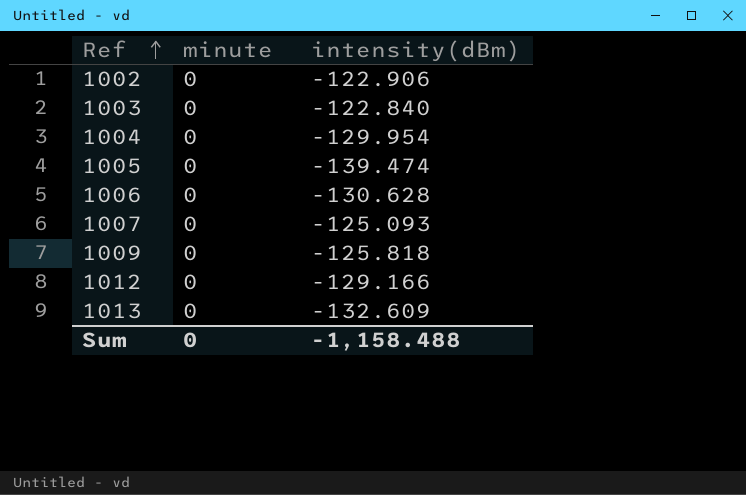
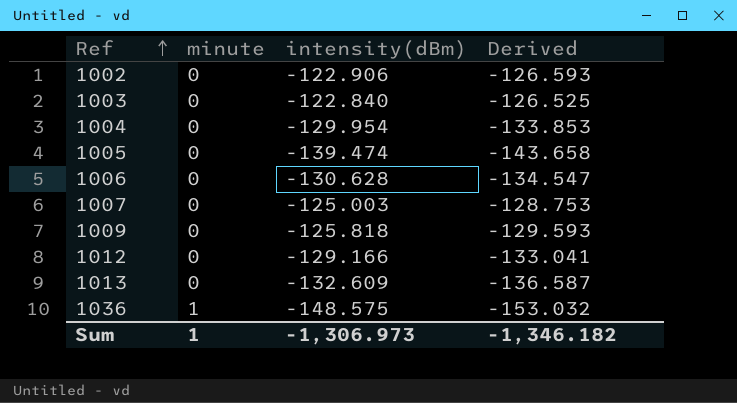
column Derived | formula: none -> [intensity(dBm)] * 1.03
1007 | intensity(dBm): -125.093 -> -125.003
row 1036: none -> 1 | -148.575 | -153.032
Sum | minute: 0 -> 1
Sum | intensity(dBm): -1,158.488 -> -1,306.973

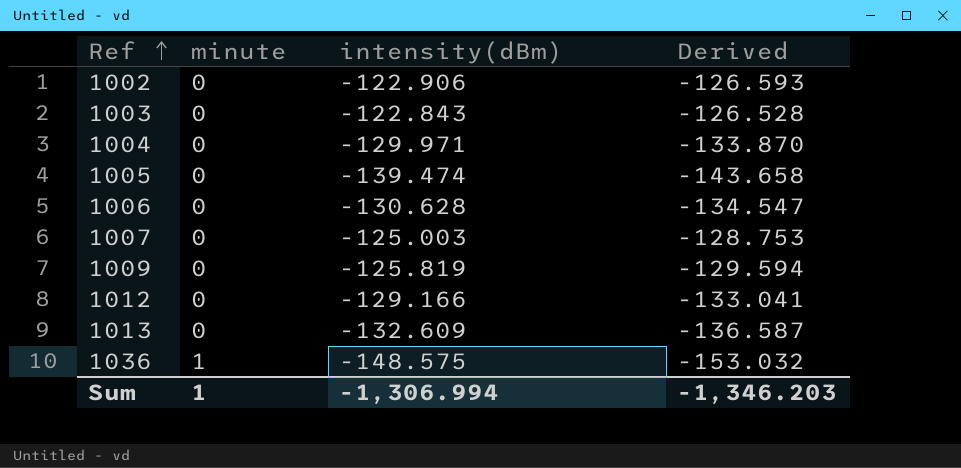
1003 | intensity(dBm): -122.840 -> -122.843
1003 | Derived: -126.525 -> -126.528
1004 | intensity(dBm): -129.954 -> -129.971
1004 | Derived: -133.853 -> -133.870
1009 | intensity(dBm): -125.818 -> -125.819
1009 | Derived: -129.593 -> -129.594
Sum | intensity(dBm): -1,306.973 -> -1,306.994
Sum | Derived: -1,346.182 -> -1,346.203

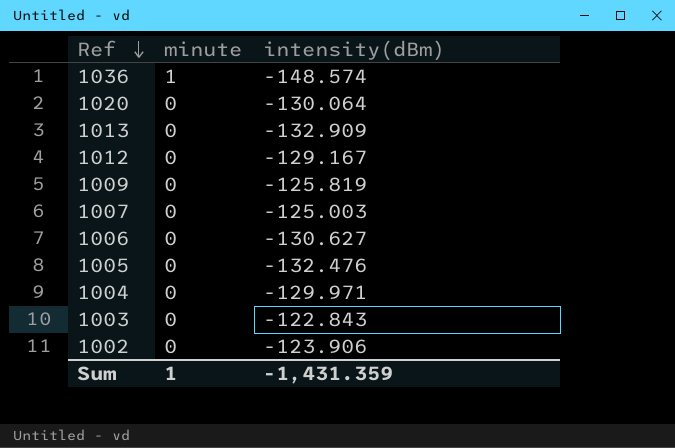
row order: Ref ascending -> Ref descending
column Derived | formula: [intensity(dBm)] * 1.03 -> none
1036 | intensity(dBm): -148.575 -> -148.574
row 1020: none -> 0 | -130.064
1013 | intensity(dBm): -132.609 -> -132.909
1012 | intensity(dBm): -129.166 -> -129.167
1006 | intensity(dBm): -130.628 -> -130.627
1005 | intensity(dBm): -139.474 -> -132.476
1002 | intensity(dBm): -122.906 -> -123.906
Sum | intensity(dBm): -1,306.994 -> -1,431.359

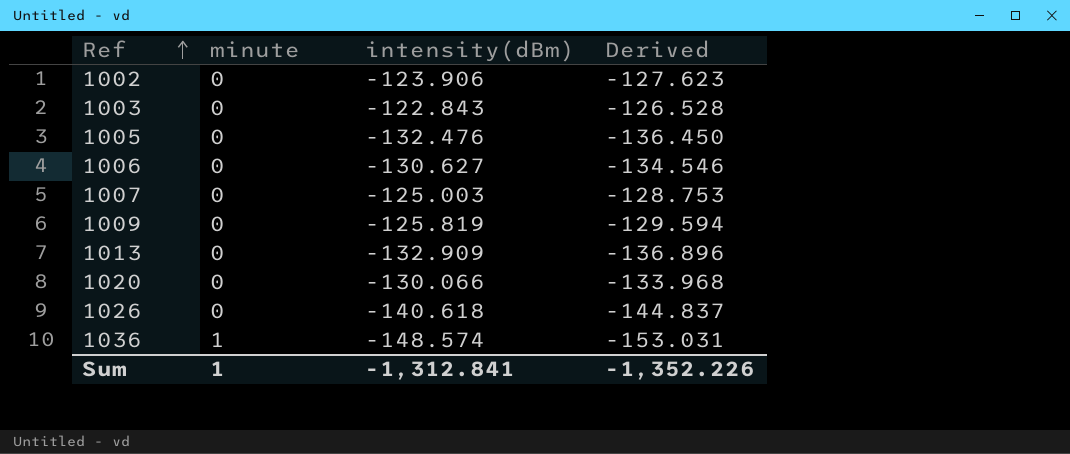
row order: Ref descending -> Ref ascending
column Derived | formula: none -> [intensity(dBm)] * 1.03
row 1012: 0 | -129.167 -> none
row 1004: 0 | -129.971 -> none
1020 | intensity(dBm): -130.064 -> -130.066
row 1026: none -> 0 | -140.618 | -144.837
Sum | intensity(dBm): -1,431.359 -> -1,312.841

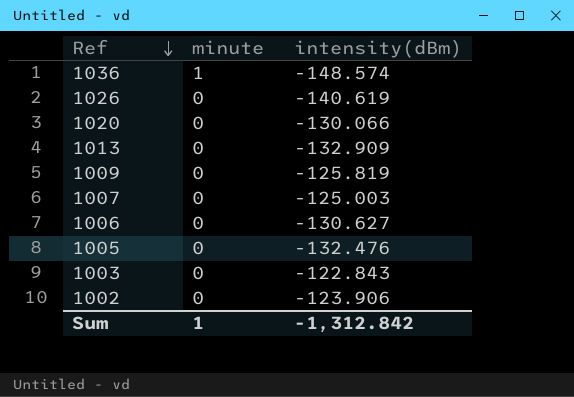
row order: Ref ascending -> Ref descending
column Derived | formula: [intensity(dBm)] * 1.03 -> none
1026 | intensity(dBm): -140.618 -> -140.619
Sum | intensity(dBm): -1,312.841 -> -1,312.842

